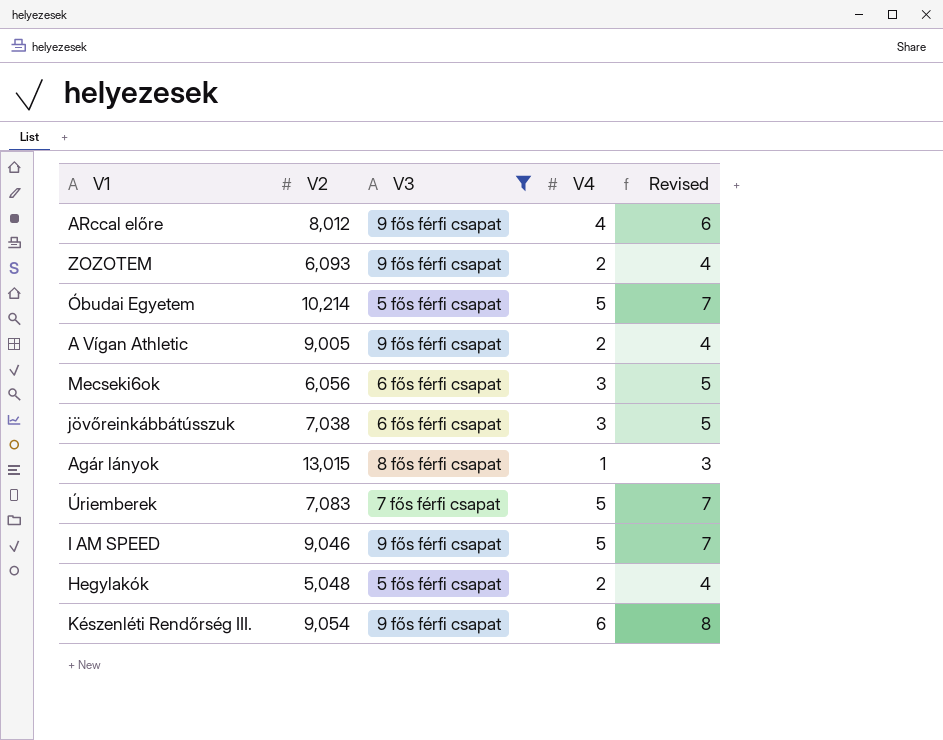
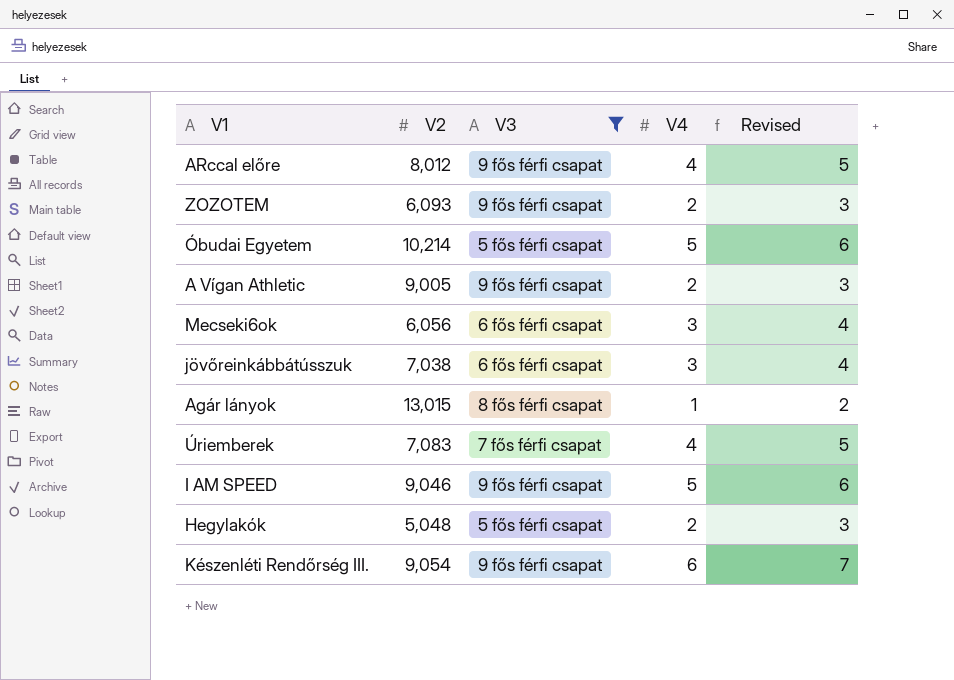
column Revised | formula: [V4] + 2 -> [V4] + 1
Úriemberek | V4: 5 -> 4

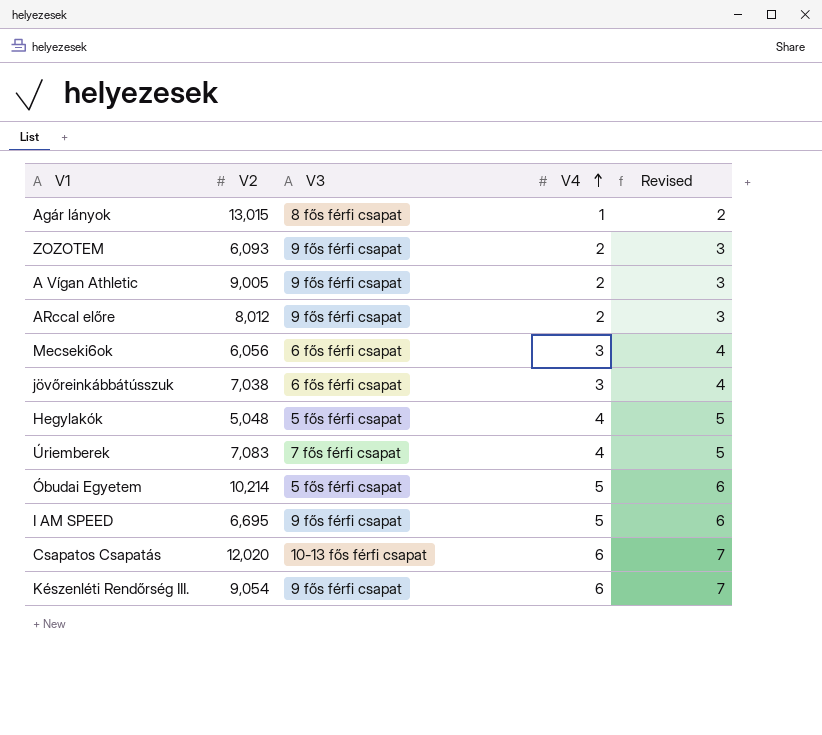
filter: V3 != 10-13 fős férfi csapat -> none
row order: none -> V4 ascending
ARccal előre | V4: 4 -> 2
ARccal előre | Revised: 5 -> 3
Hegylakók | V4: 2 -> 4
Hegylakók | Revised: 3 -> 5
I AM SPEED | V2: 9,046 -> 6,695

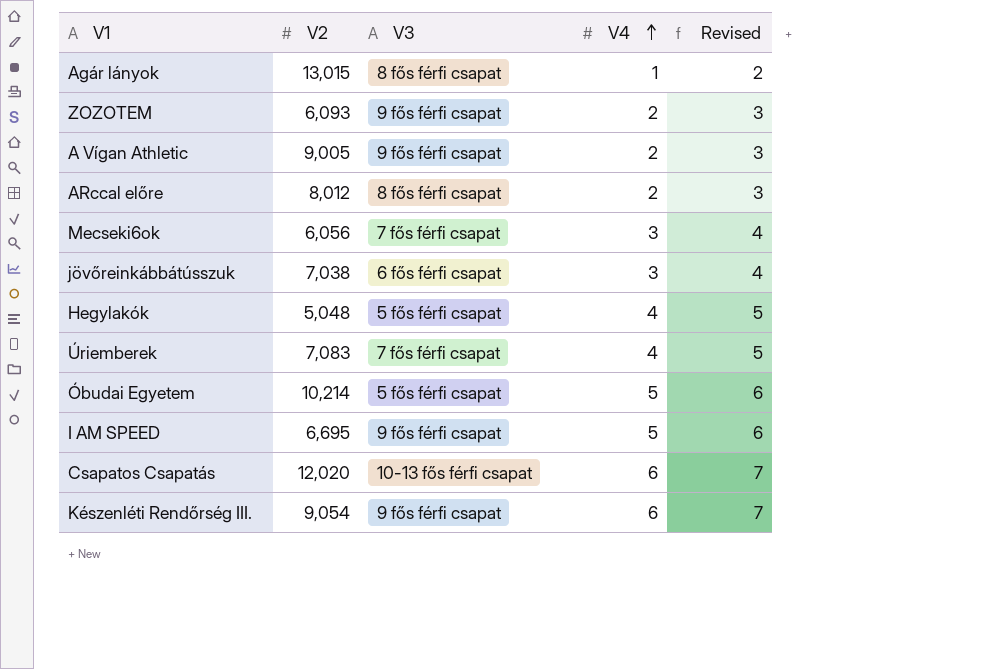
ARccal előre | V3: 9 fős férfi csapat -> 8 fős férfi csapat
Mecseki6ok | V3: 6 fős férfi csapat -> 7 fős férfi csapat

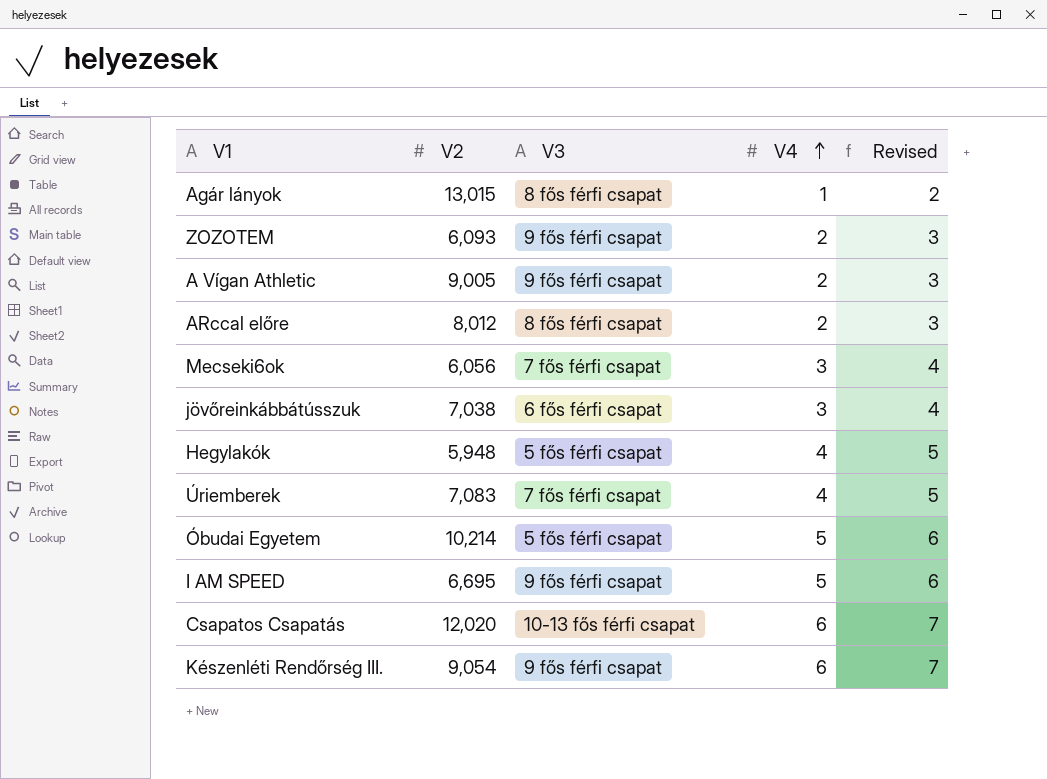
Hegylakók | V2: 5,048 -> 5,948

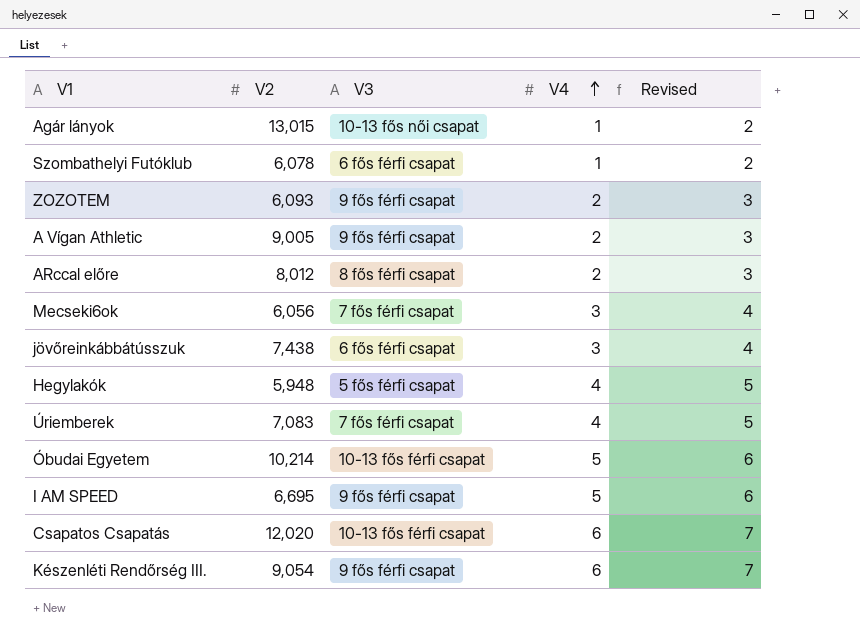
Agár lányok | V3: 8 fős férfi csapat -> 10-13 fős női csapat
row Szombathelyi Futóklub: none -> 6,078 | 6 fős férfi csapat | 1 | 2
jövőreinkábbátússzuk | V2: 7,038 -> 7,438
Óbudai Egyetem | V3: 5 fős férfi csapat -> 10-13 fős férfi csapat

